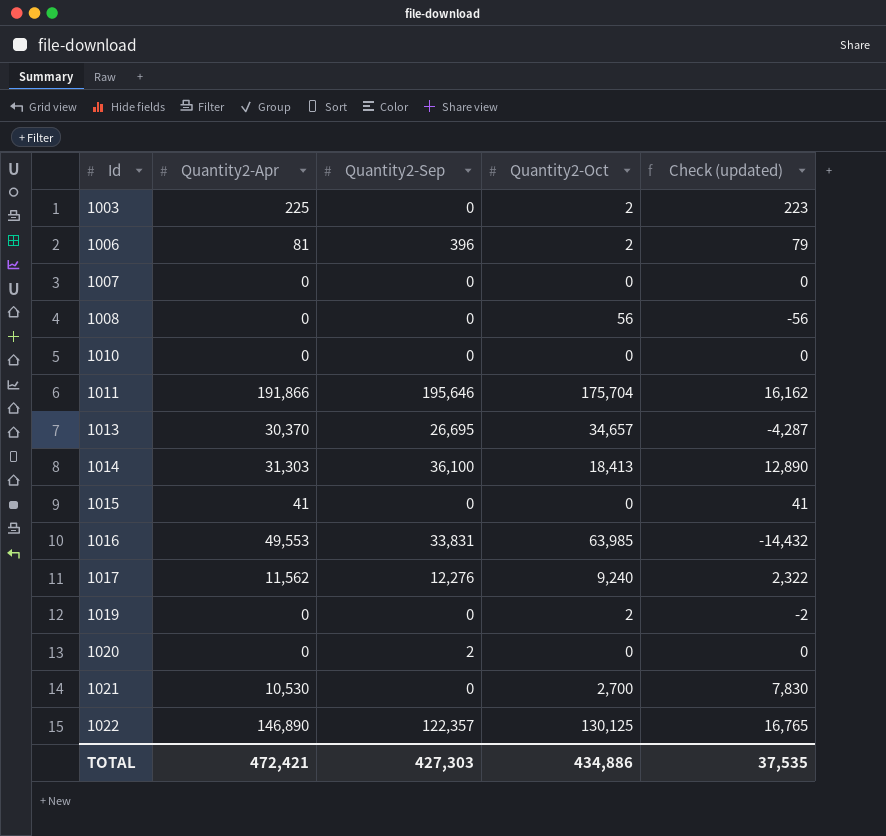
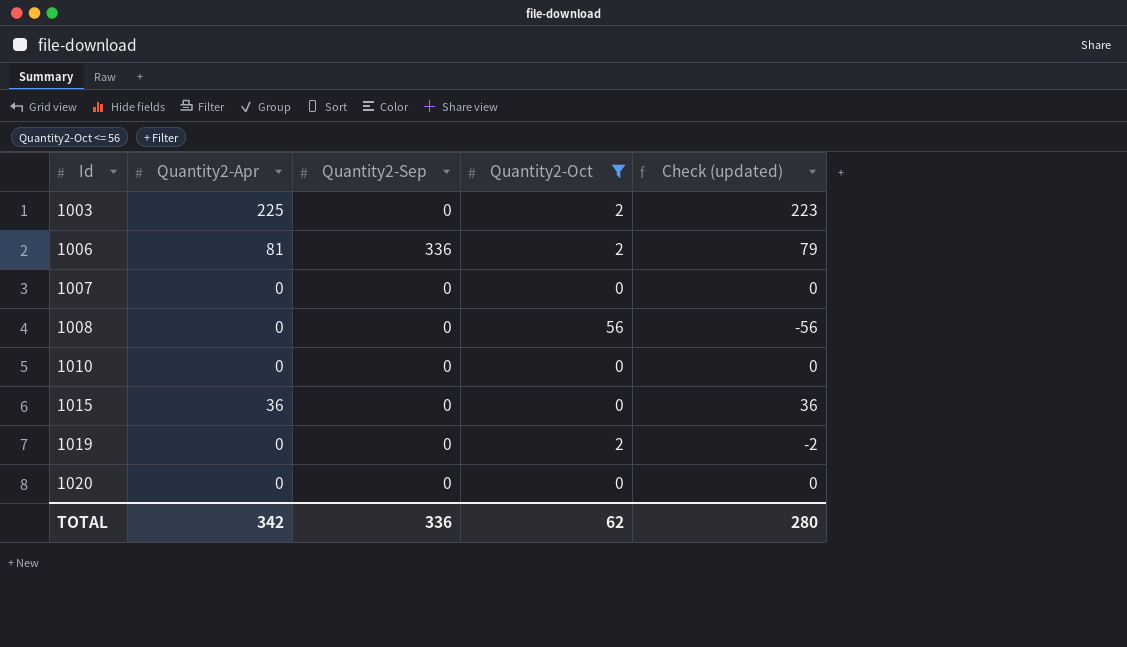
filter: none -> Quantity2-Oct <= 56
1006 | Quantity2-Sep: 396 -> 336
1015 | Quantity2-Apr: 41 -> 36
1015 | Check (updated): 41 -> 36
1020 | Quantity2-Sep: 2 -> 0
TOTAL | Quantity2-Apr: 472,421 -> 342
TOTAL | Quantity2-Sep: 427,303 -> 336
TOTAL | Quantity2-Oct: 434,886 -> 62
TOTAL | Check (updated): 37,535 -> 280

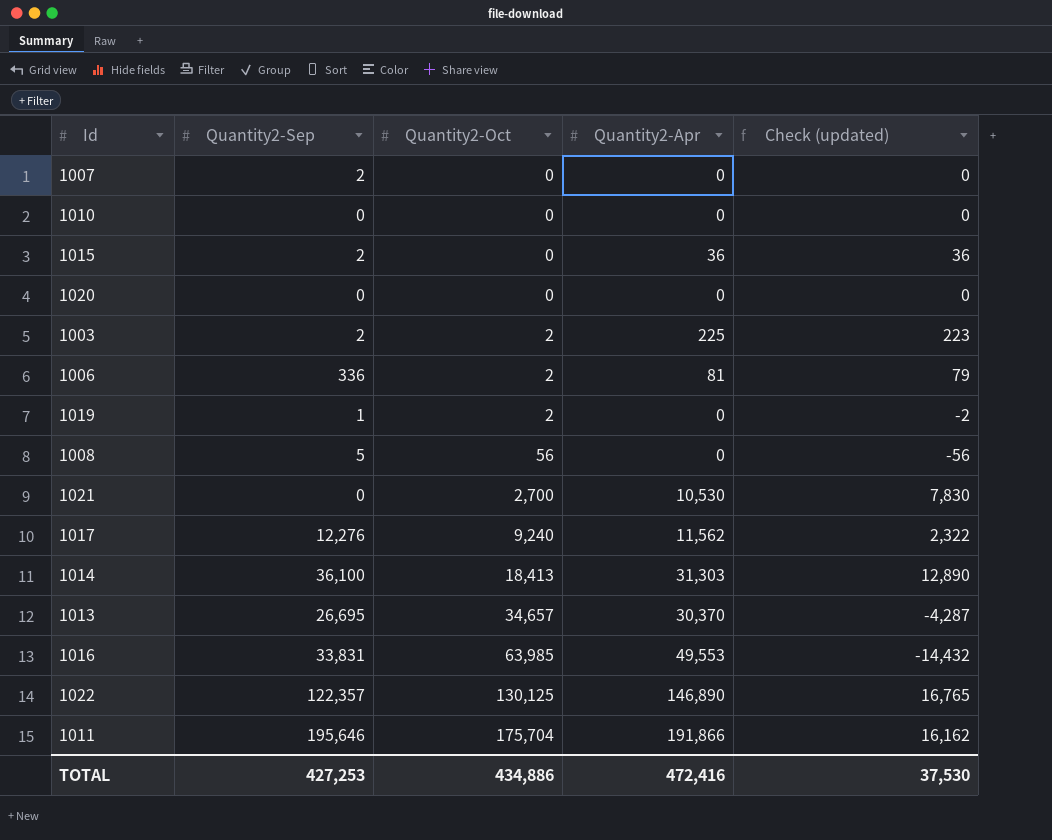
filter: Quantity2-Oct <= 56 -> none
row order: Id ascending -> Quantity2-Oct ascending
column Quantity2-Apr | position: 2 -> 4
1007 | Quantity2-Sep: 0 -> 2
1015 | Quantity2-Sep: 0 -> 2
1003 | Quantity2-Sep: 0 -> 2
1019 | Quantity2-Sep: 0 -> 1
1008 | Quantity2-Sep: 0 -> 5
TOTAL | Quantity2-Sep: 336 -> 427,253
TOTAL | Quantity2-Oct: 62 -> 434,886
TOTAL | Quantity2-Apr: 342 -> 472,416
TOTAL | Check (updated): 280 -> 37,530

